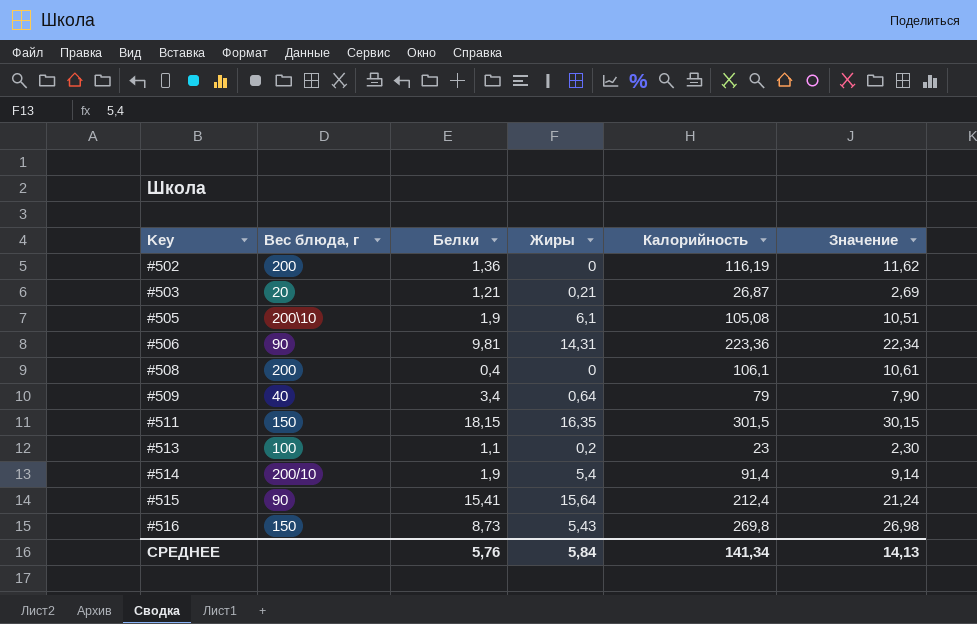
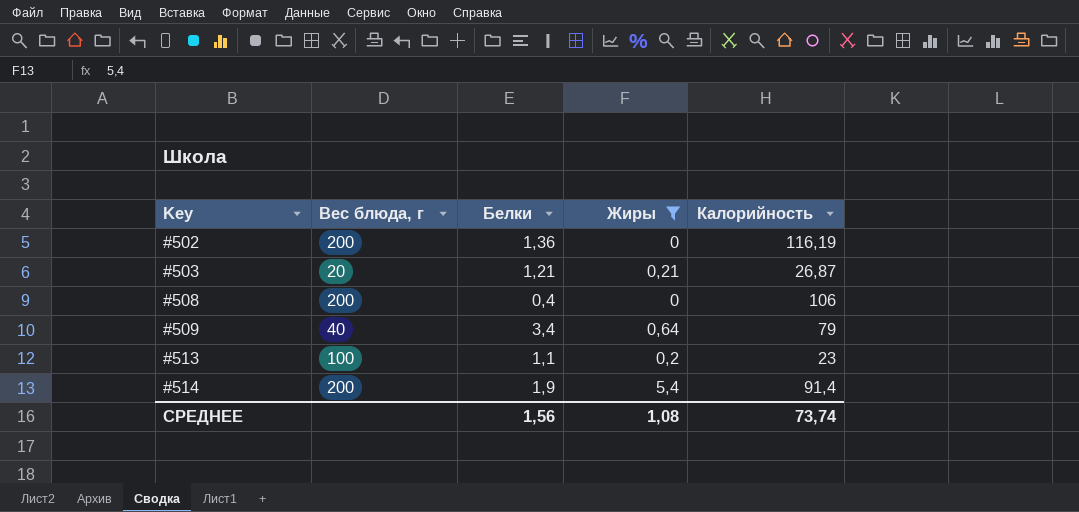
filter: none -> Жиры <= 5,4
column Значение | formula: [Калорийность] * 0,1 -> none
#508 | Калорийность: 106,1 -> 106
#514 | Вес блюда, г: 200/10 -> 200
СРЕДНЕЕ | Белки: 5,76 -> 1,56
СРЕДНЕЕ | Жиры: 5,84 -> 1,08
СРЕДНЕЕ | Калорийность: 141,34 -> 73,74

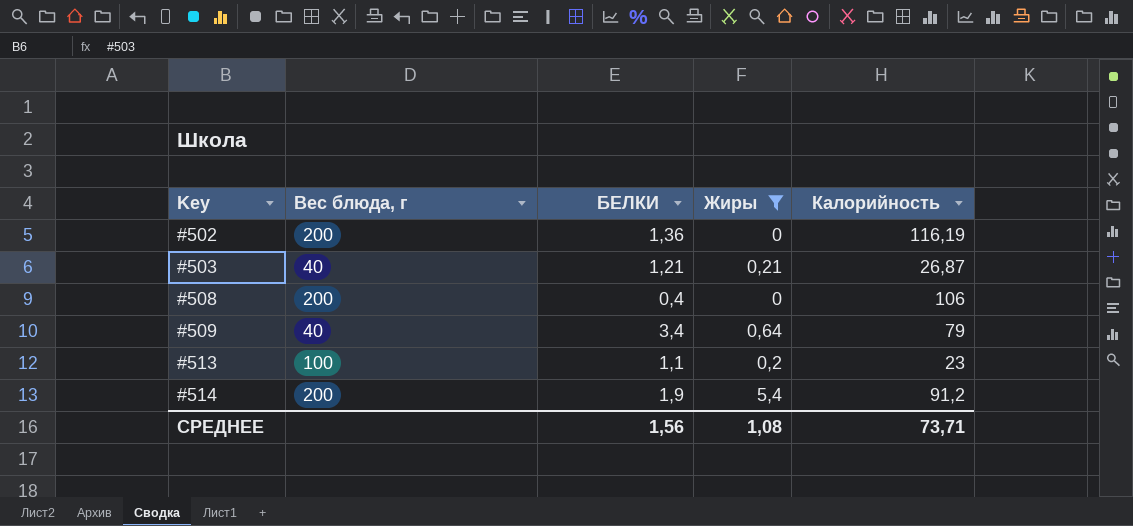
column name: Белки -> БЕЛКИ
#503 | Вес блюда, г: 20 -> 40
#514 | Калорийность: 91,4 -> 91,2
СРЕДНЕЕ | Калорийность: 73,74 -> 73,71

